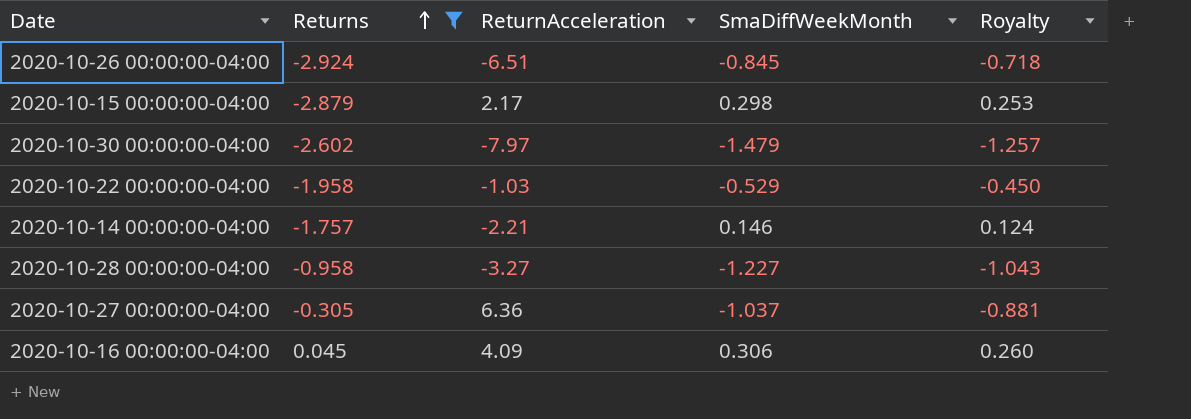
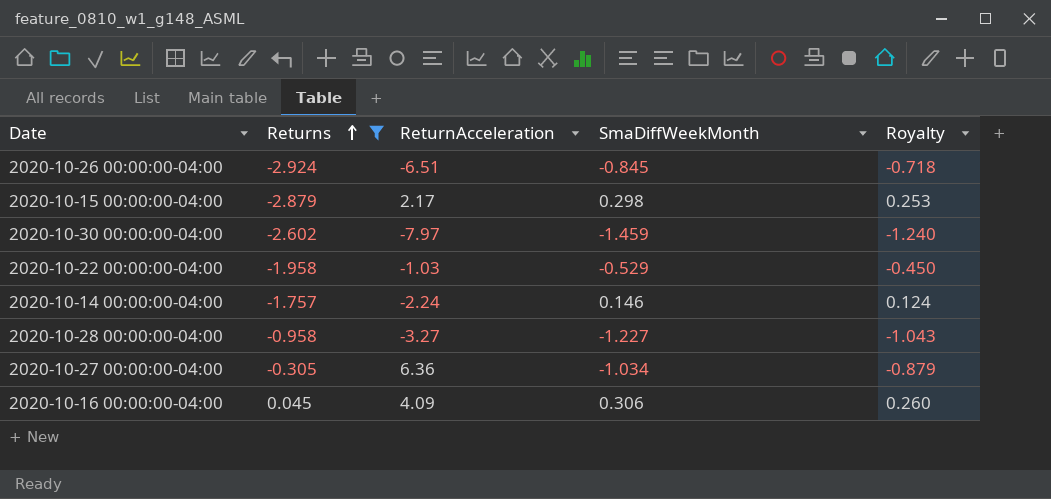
2020-10-30 00:00:00-04:00 | SmaDiffWeekMonth: -1.479 -> -1.459
2020-10-30 00:00:00-04:00 | Royalty: -1.257 -> -1.240
2020-10-14 00:00:00-04:00 | ReturnAcceleration: -2.21 -> -2.24
2020-10-27 00:00:00-04:00 | SmaDiffWeekMonth: -1.037 -> -1.034
2020-10-27 00:00:00-04:00 | Royalty: -0.881 -> -0.879

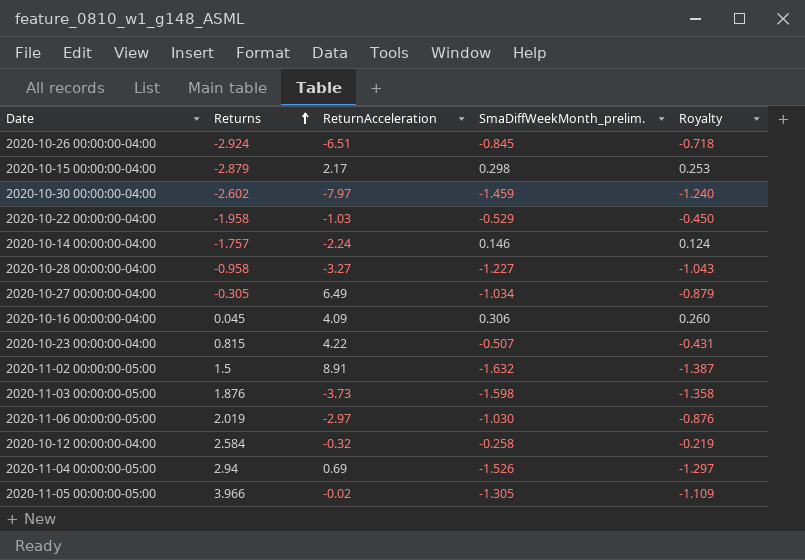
filter: Returns <= 0.045 -> none
column name: SmaDiffWeekMonth -> SmaDiffWeekMonth_prelim.
2020-10-27 00:00:00-04:00 | ReturnAcceleration: 6.36 -> 6.49

